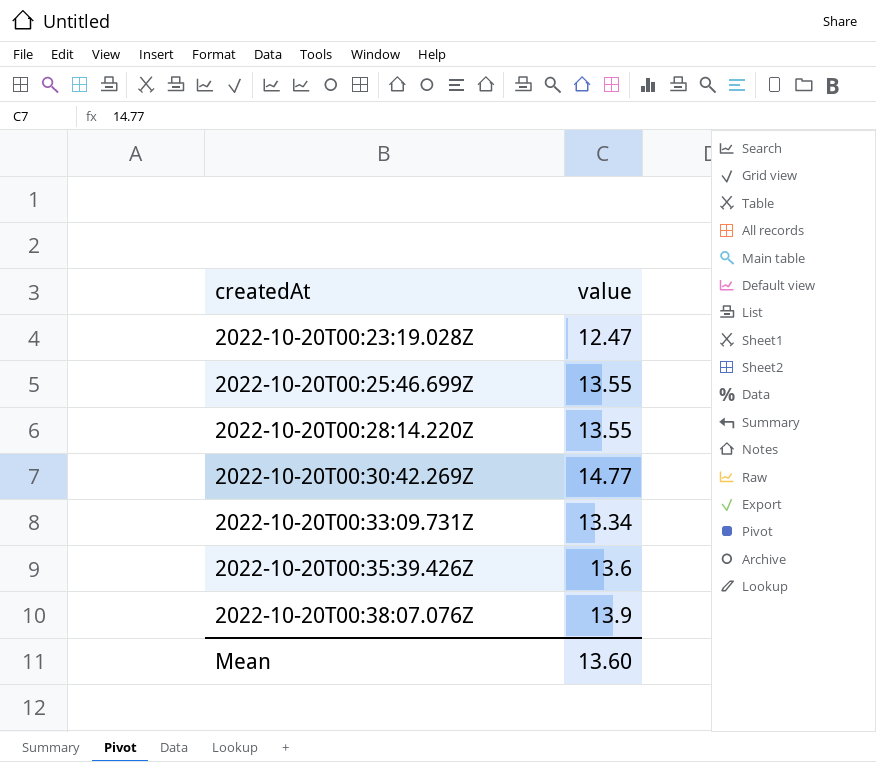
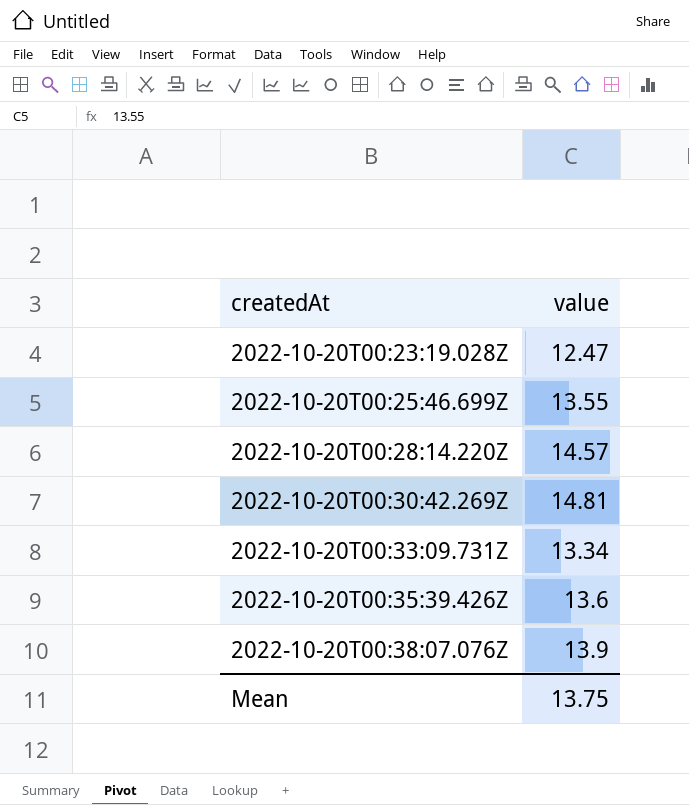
2022-10-20T00:28:14.220Z | value: 13.55 -> 14.57
2022-10-20T00:30:42.269Z | value: 14.77 -> 14.81
Mean | value: 13.60 -> 13.75

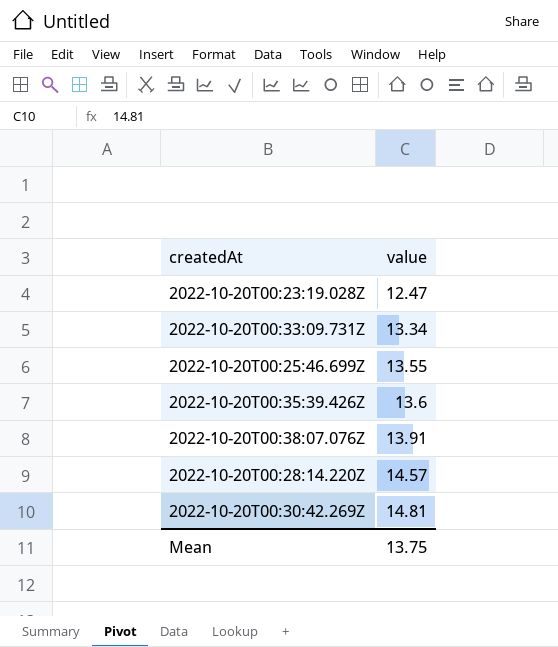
row order: createdAt ascending -> value ascending
2022-10-20T00:38:07.076Z | value: 13.9 -> 13.91

